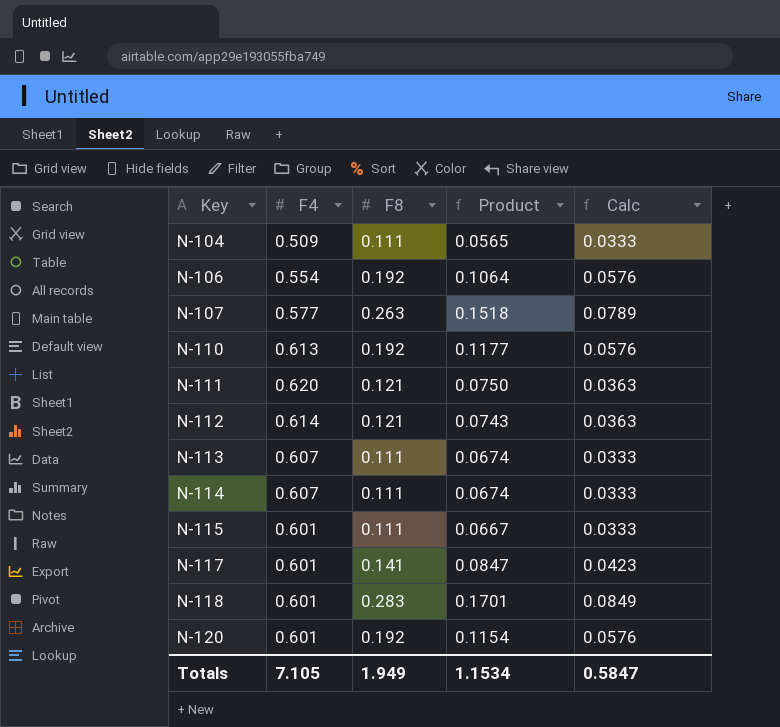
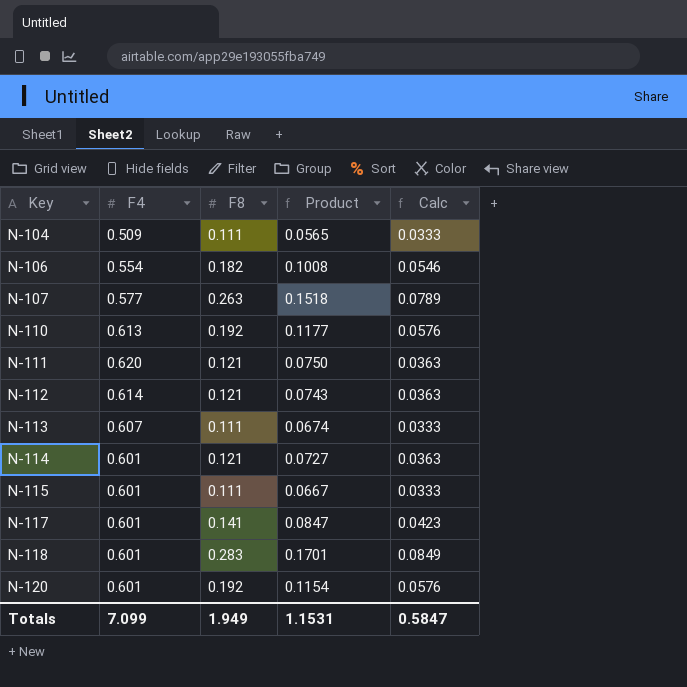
N-106 | F8: 0.192 -> 0.182
N-106 | Product: 0.1064 -> 0.1008
N-106 | Calc: 0.0576 -> 0.0546
N-114 | F4: 0.607 -> 0.601
N-114 | F8: 0.111 -> 0.121
N-114 | Product: 0.0674 -> 0.0727
N-114 | Calc: 0.0333 -> 0.0363
Totals | F4: 7.105 -> 7.099
Totals | Product: 1.1534 -> 1.1531

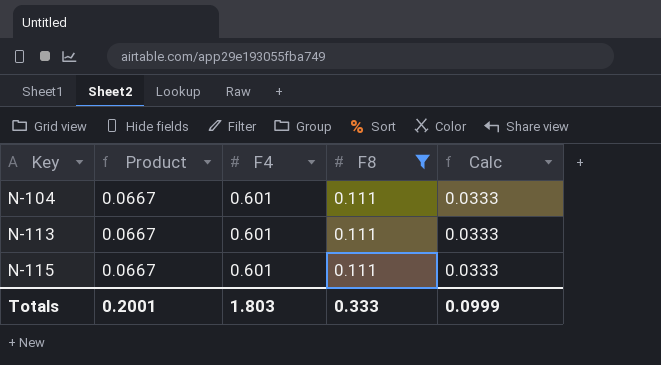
filter: none -> F8 = 0.111
column Product | position: 4 -> 2
N-104 | Product: 0.0565 -> 0.0667
N-104 | F4: 0.509 -> 0.601
N-113 | Product: 0.0674 -> 0.0667
N-113 | F4: 0.607 -> 0.601
Totals | Product: 1.1531 -> 0.2001
Totals | F4: 7.099 -> 1.803
Totals | F8: 1.949 -> 0.333
Totals | Calc: 0.5847 -> 0.0999

